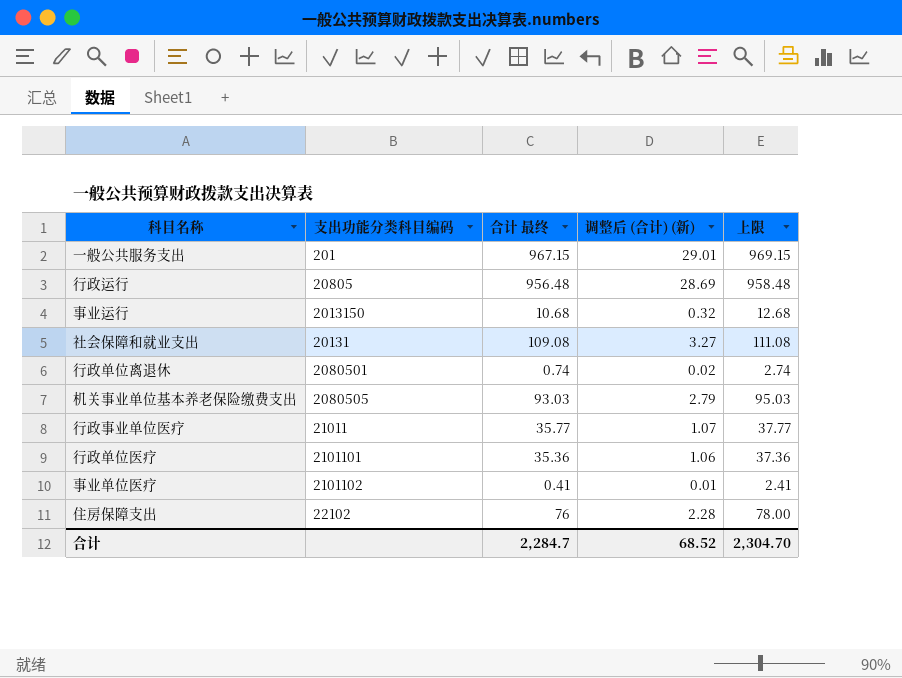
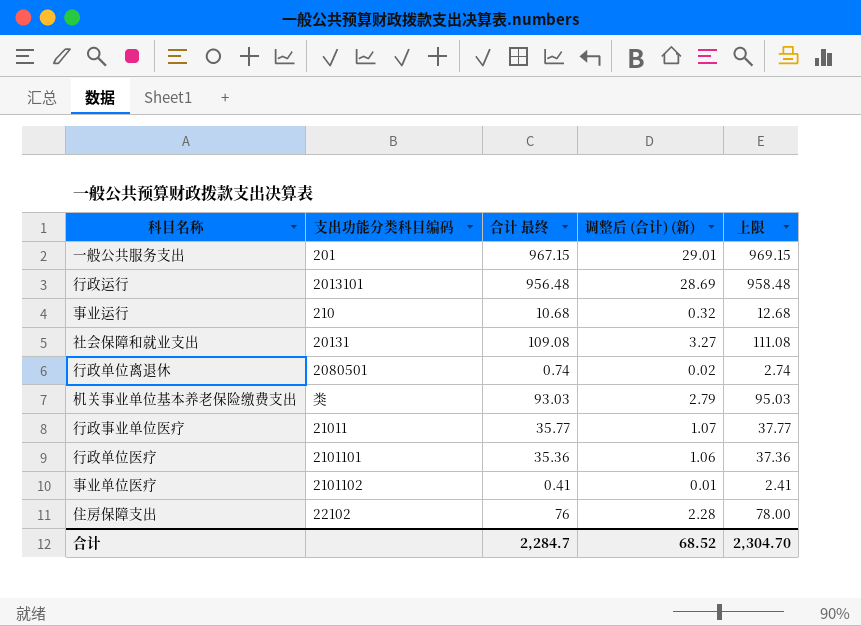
行政运行 | 支出功能分类科目编码: 20805 -> 2013101
事业运行 | 支出功能分类科目编码: 2013150 -> 210
机关事业单位基本养老保险缴费支出 | 支出功能分类科目编码: 2080505 -> 类

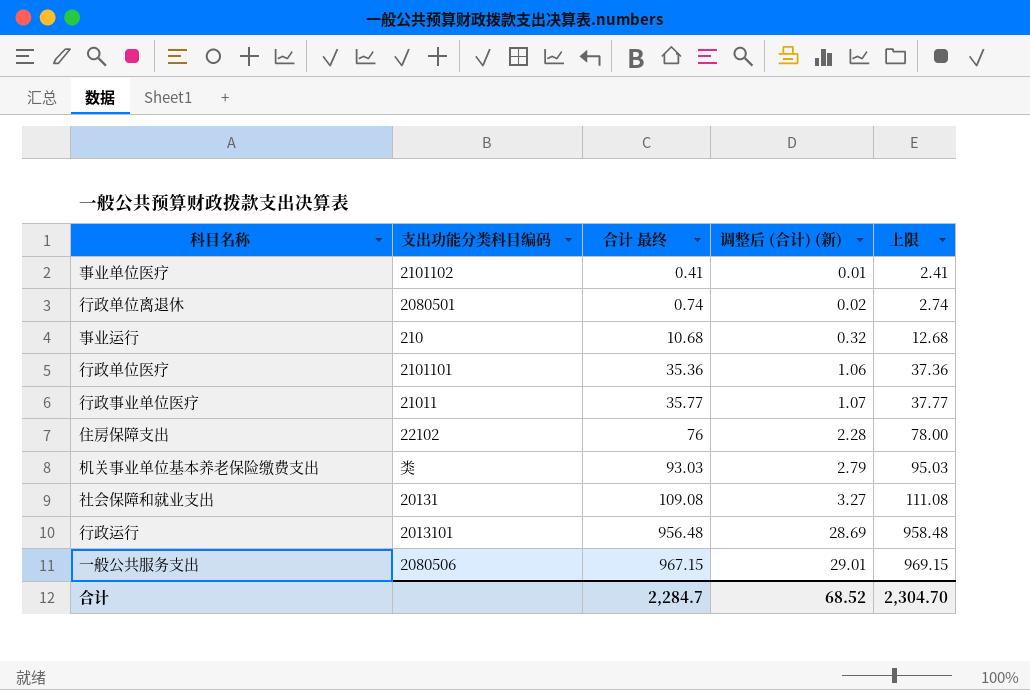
row order: none -> 合计 最终 ascending
一般公共服务支出 | 支出功能分类科目编码: 201 -> 2080506

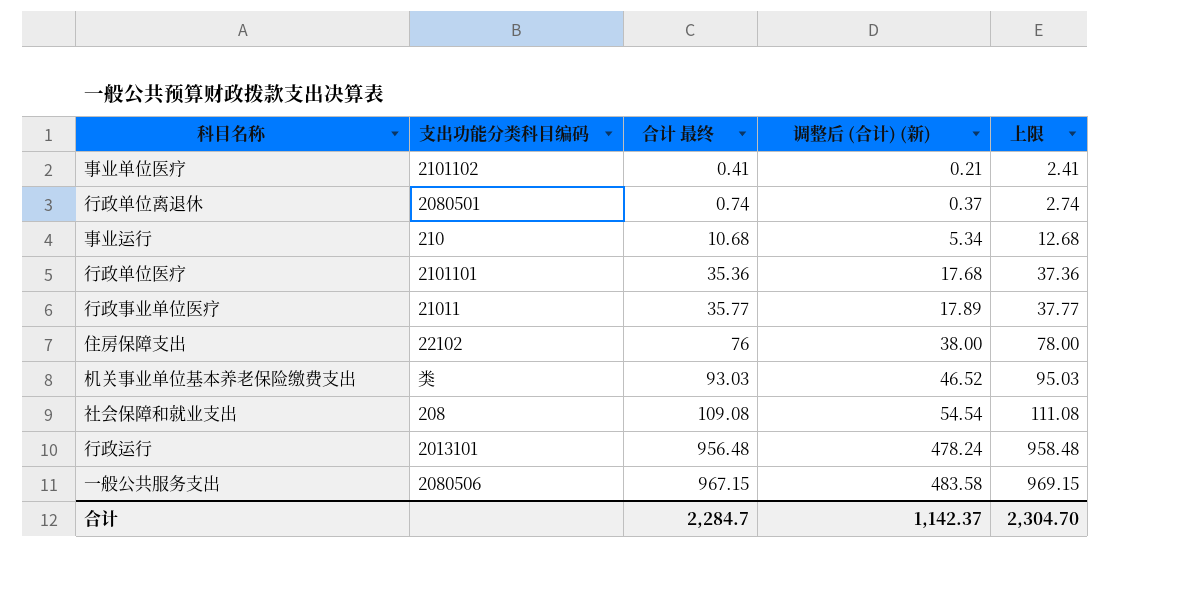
column 调整后 (合计) (新) | formula: [合计 最终] * 0.03 -> [合计 最终] * 0.5
社会保障和就业支出 | 支出功能分类科目编码: 20131 -> 208
合计 | 调整后 (合计) (新): 68.52 -> 1,142.37

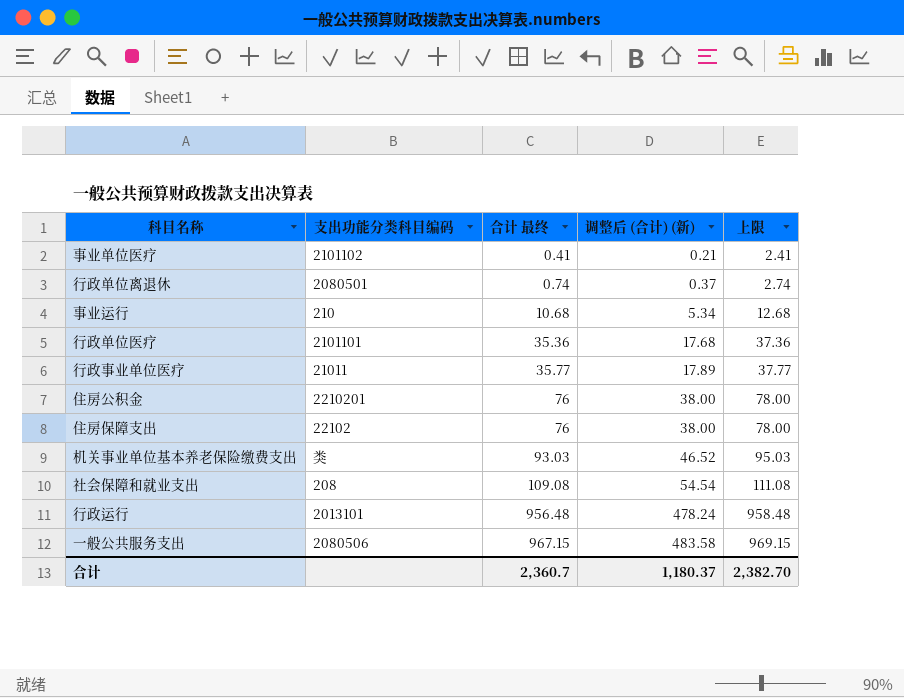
row 住房公积金: none -> 2210201 | 76 | 38.00 | 78.00
合计 | 合计 最终: 2,284.7 -> 2,360.7
合计 | 调整后 (合计) (新): 1,142.37 -> 1,180.37
合计 | 上限: 2,304.70 -> 2,382.70

